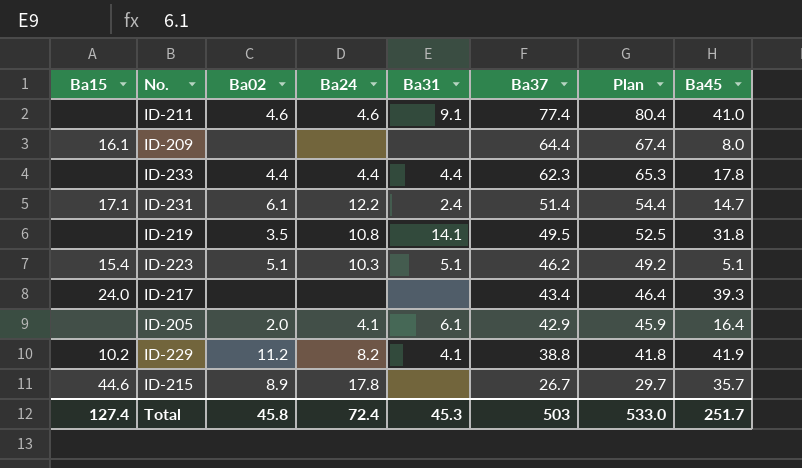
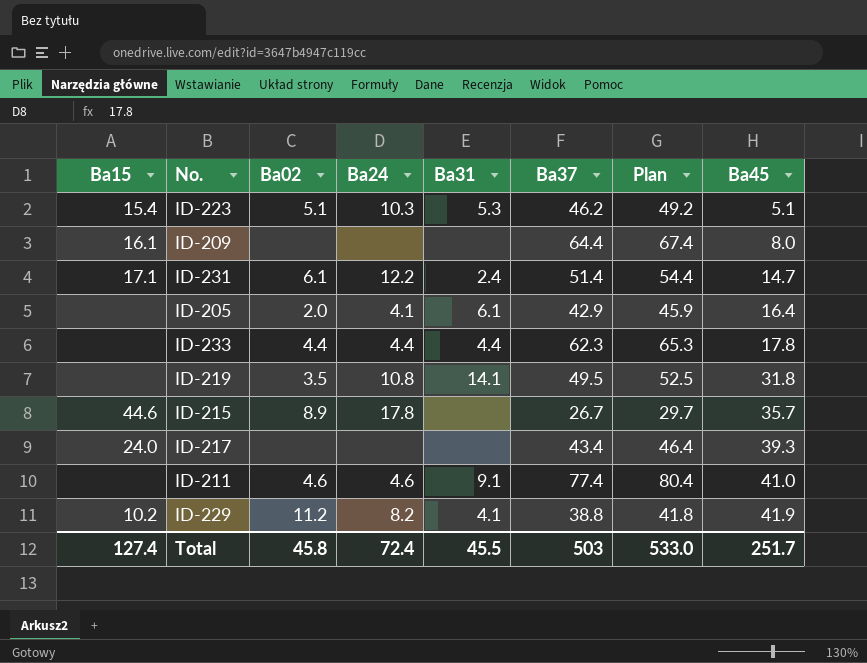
row order: Ba37 descending -> Ba45 ascending
ID-223 | Ba31: 5.1 -> 5.3
Total | Ba31: 45.3 -> 45.5

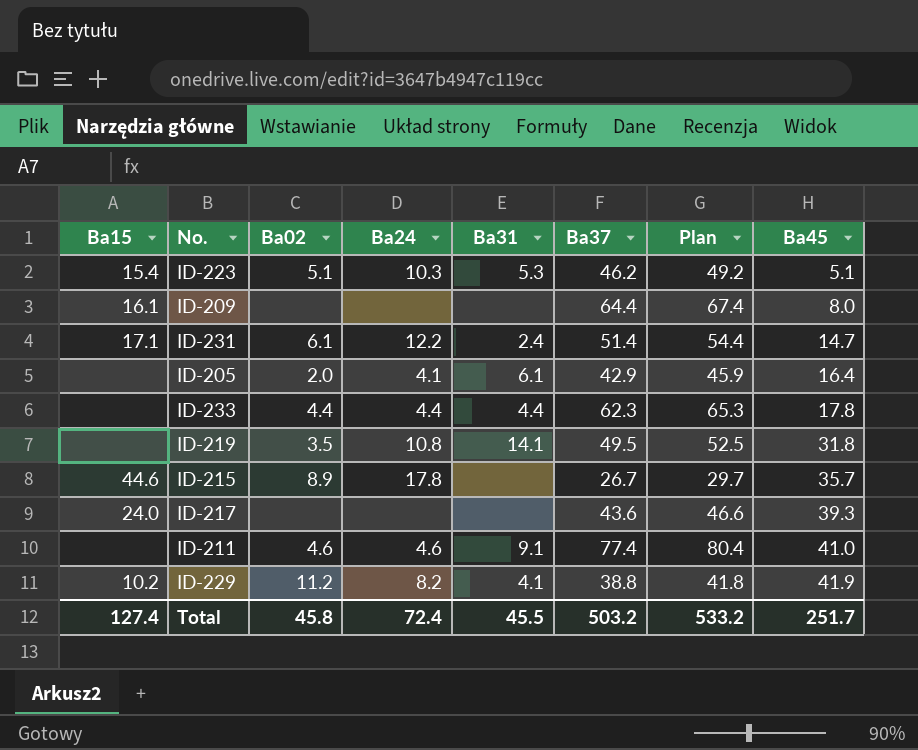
ID-217 | Ba37: 43.4 -> 43.6
ID-217 | Plan: 46.4 -> 46.6
Total | Ba37: 503 -> 503.2
Total | Plan: 533.0 -> 533.2

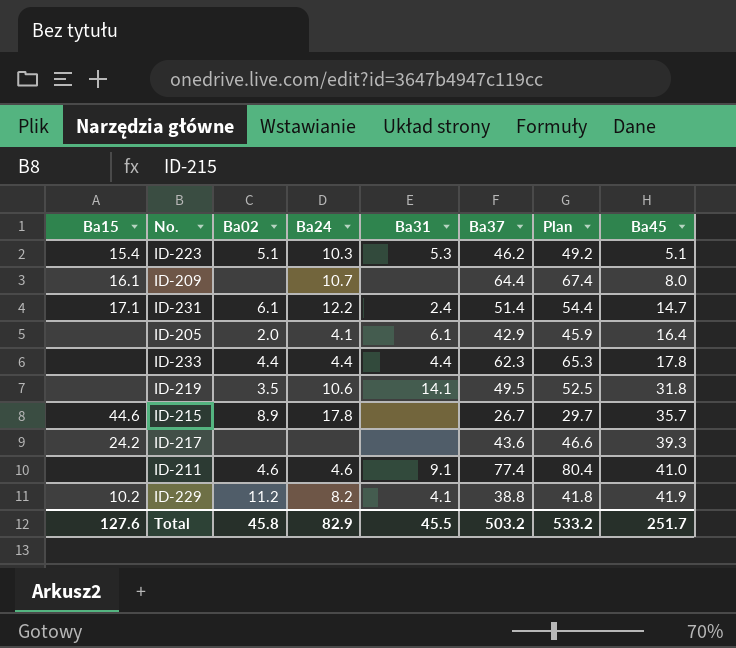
ID-209 | Ba24: none -> 10.7
ID-219 | Ba24: 10.8 -> 10.6
ID-217 | Ba15: 24.0 -> 24.2
Total | Ba15: 127.4 -> 127.6
Total | Ba24: 72.4 -> 82.9

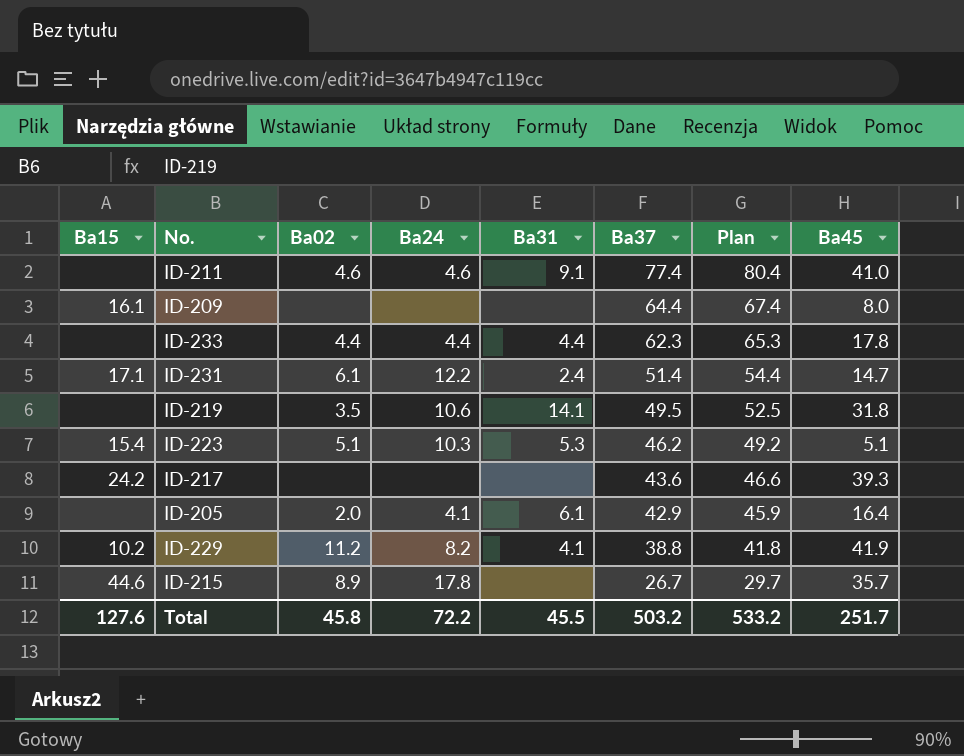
row order: Ba45 ascending -> Ba37 descending
ID-209 | Ba24: 10.7 -> none
Total | Ba24: 82.9 -> 72.2

